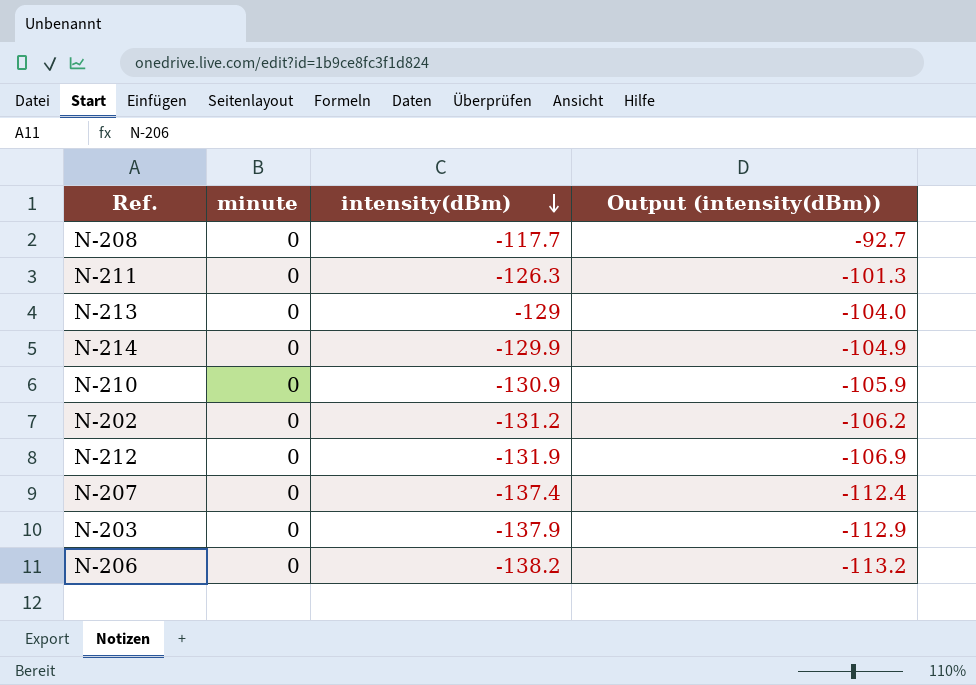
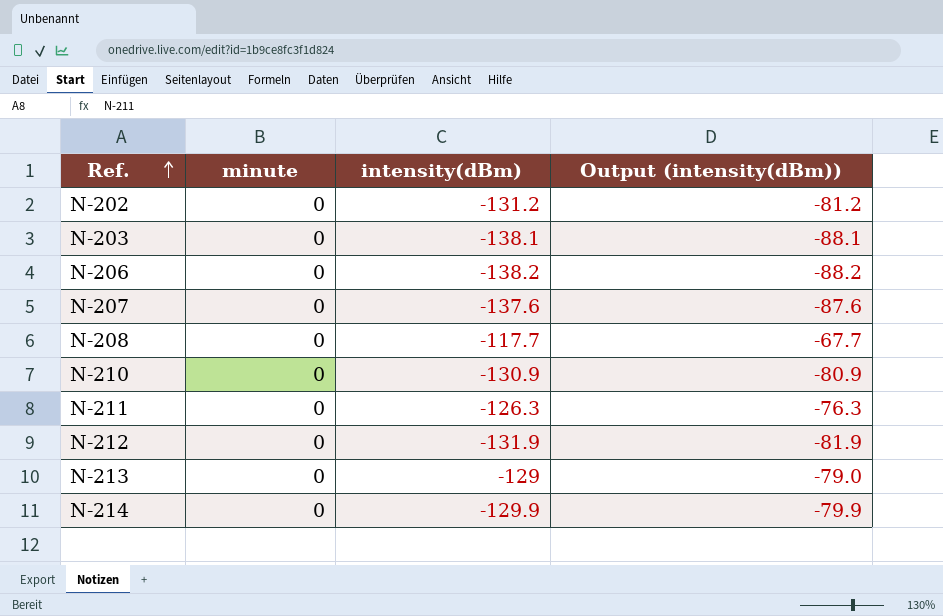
row order: intensity(dBm) descending -> Ref. ascending
column Output (intensity(dBm)) | formula: [intensity(dBm)] + 25 -> [intensity(dBm)] + 50
N-203 | intensity(dBm): -137.9 -> -138.1
N-207 | intensity(dBm): -137.4 -> -137.6

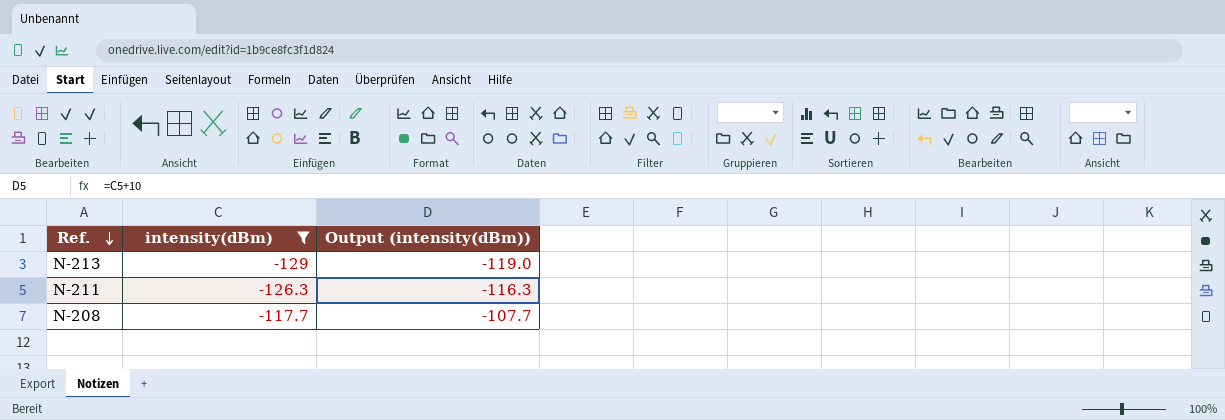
filter: none -> intensity(dBm) >= -129
row order: Ref. ascending -> Ref. descending
column minute | position: 2 -> none
column Output (intensity(dBm)) | formula: [intensity(dBm)] + 50 -> [intensity(dBm)] + 10

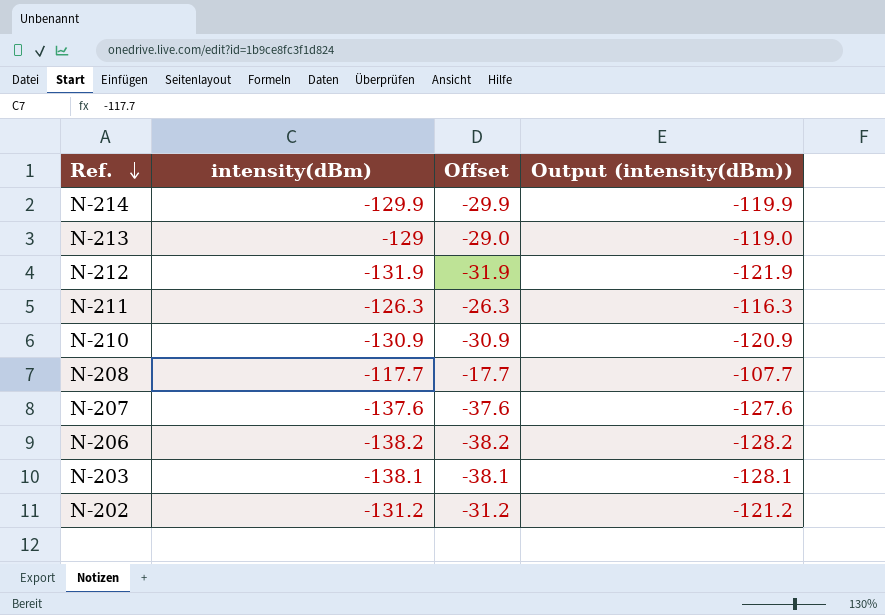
filter: intensity(dBm) >= -129 -> none
column Offset | formula: none -> [intensity(dBm)] + 100

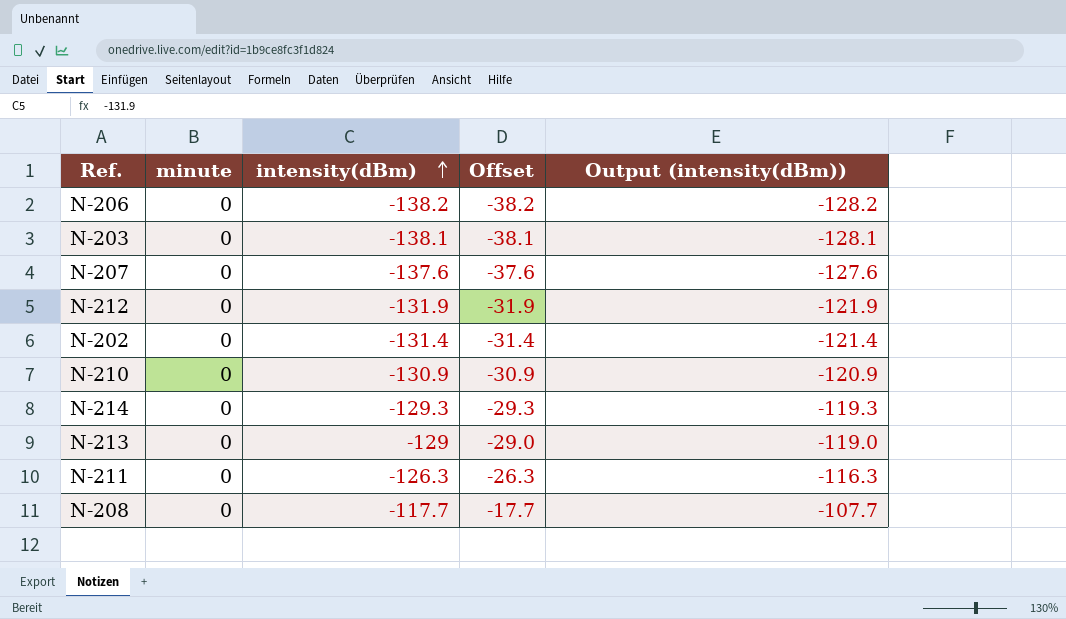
row order: Ref. descending -> intensity(dBm) ascending
column minute | position: none -> 2
N-202 | intensity(dBm): -131.2 -> -131.4
N-202 | Offset: -31.2 -> -31.4
N-202 | Output (intensity(dBm)): -121.2 -> -121.4
N-214 | intensity(dBm): -129.9 -> -129.3
N-214 | Offset: -29.9 -> -29.3
N-214 | Output (intensity(dBm)): -119.9 -> -119.3

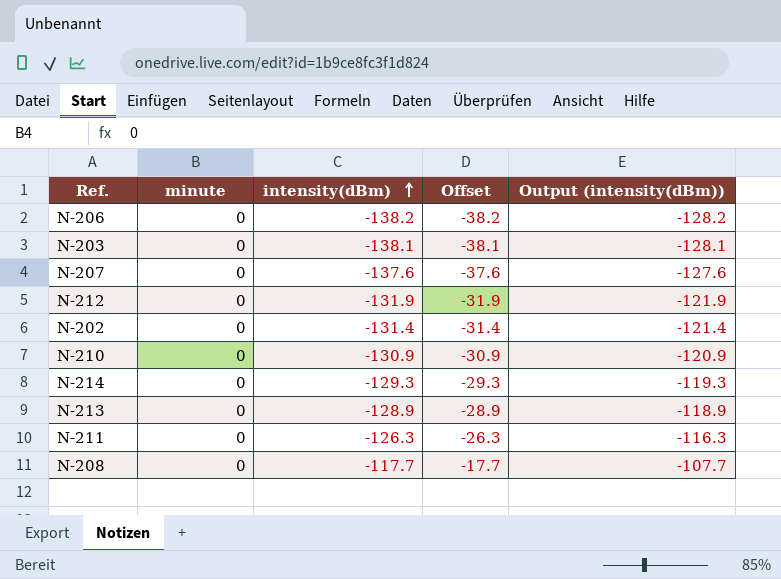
N-213 | intensity(dBm): -129 -> -128.9
N-213 | Offset: -29.0 -> -28.9
N-213 | Output (intensity(dBm)): -119.0 -> -118.9

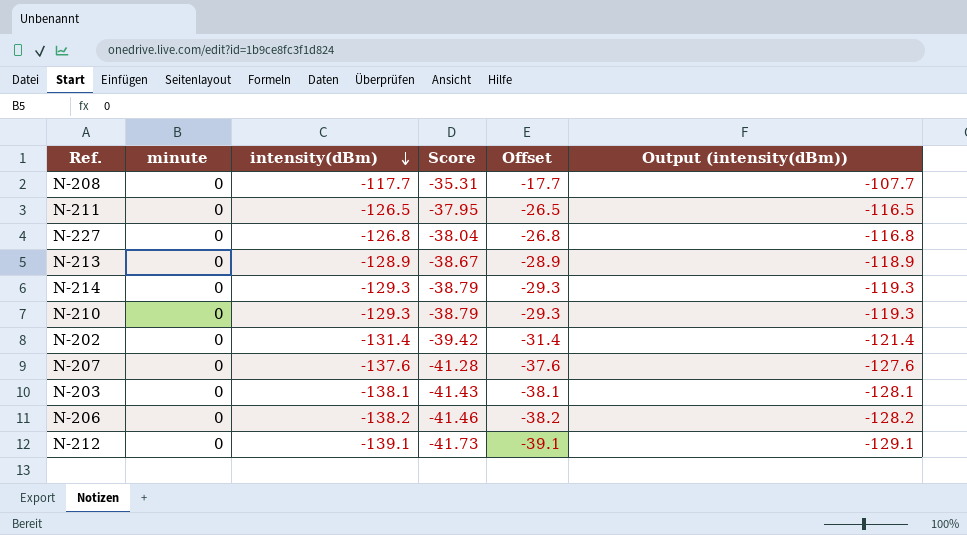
row order: intensity(dBm) ascending -> intensity(dBm) descending
column Score | formula: none -> [intensity(dBm)] * 0.3
N-211 | intensity(dBm): -126.3 -> -126.5
N-211 | Offset: -26.3 -> -26.5
N-211 | Output (intensity(dBm)): -116.3 -> -116.5
row N-227: none -> 0 | -126.8 | -38.04 | -26.8 | -116.8
N-210 | intensity(dBm): -130.9 -> -129.3
N-210 | Offset: -30.9 -> -29.3
N-210 | Output (intensity(dBm)): -120.9 -> -119.3
N-212 | intensity(dBm): -131.9 -> -139.1
N-212 | Offset: -31.9 -> -39.1
N-212 | Output (intensity(dBm)): -121.9 -> -129.1

